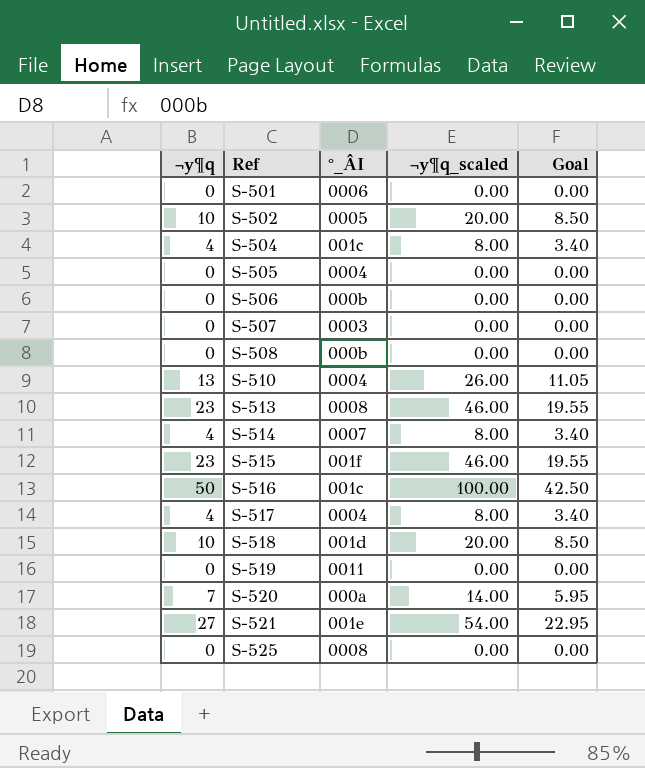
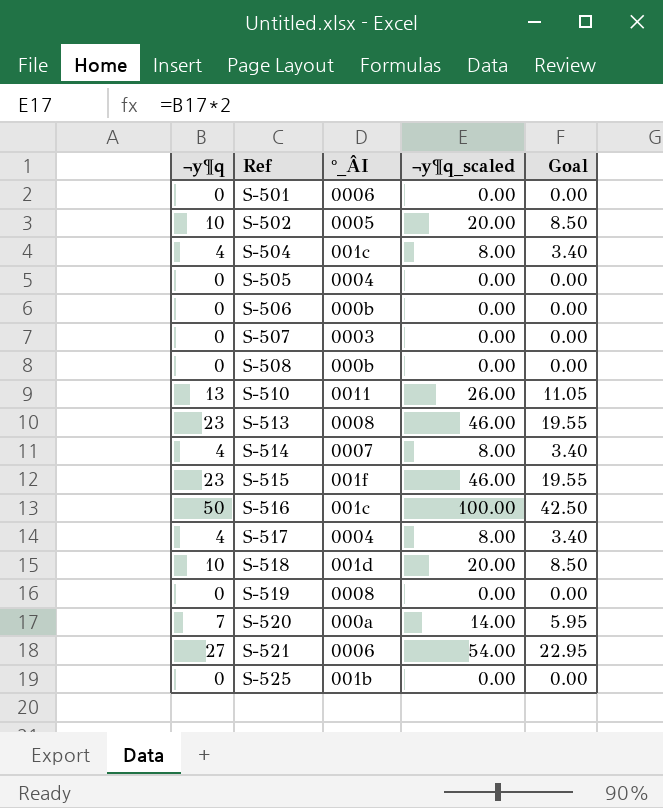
S-510 | °_ÂI: 0004 -> 0011
S-519 | °_ÂI: 0011 -> 0008
S-521 | °_ÂI: 001e -> 0006
S-525 | °_ÂI: 0008 -> 001b

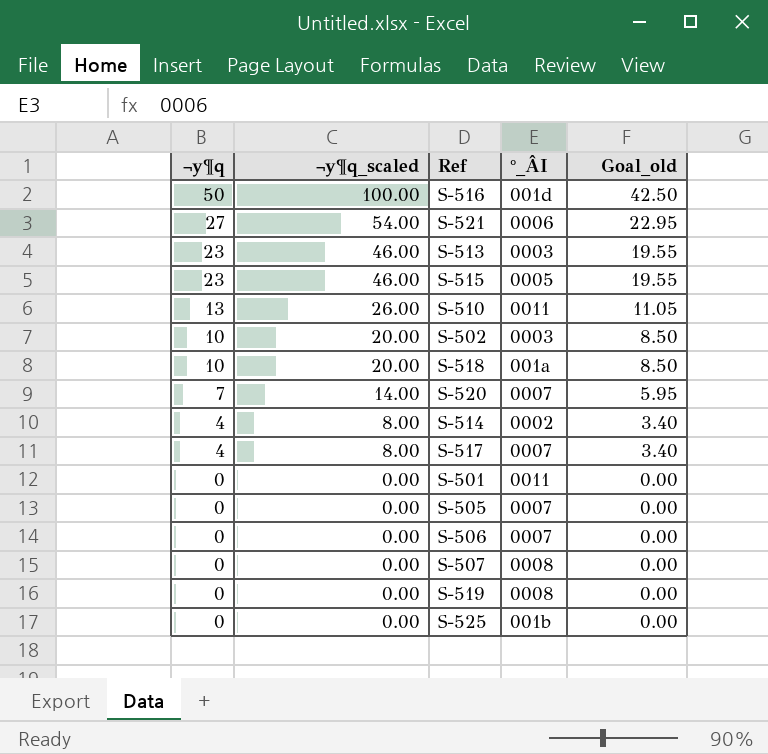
row order: Ref ascending -> ¬y¶q descending
column ¬y¶q_scaled | position: 4 -> 2
column name: Goal -> Goal_old
row S-504: 4 | 001c | 8.00 | 3.40 -> none
row S-508: 0 | 000b | 0.00 | 0.00 -> none
S-516 | °_ÂI: 001c -> 001d
S-513 | °_ÂI: 0008 -> 0003
S-515 | °_ÂI: 001f -> 0005
S-502 | °_ÂI: 0005 -> 0003
S-518 | °_ÂI: 001d -> 001a
S-520 | °_ÂI: 000a -> 0007
S-514 | °_ÂI: 0007 -> 0002
S-517 | °_ÂI: 0004 -> 0007
S-501 | °_ÂI: 0006 -> 0011
S-505 | °_ÂI: 0004 -> 0007
S-506 | °_ÂI: 000b -> 0007
S-507 | °_ÂI: 0003 -> 0008

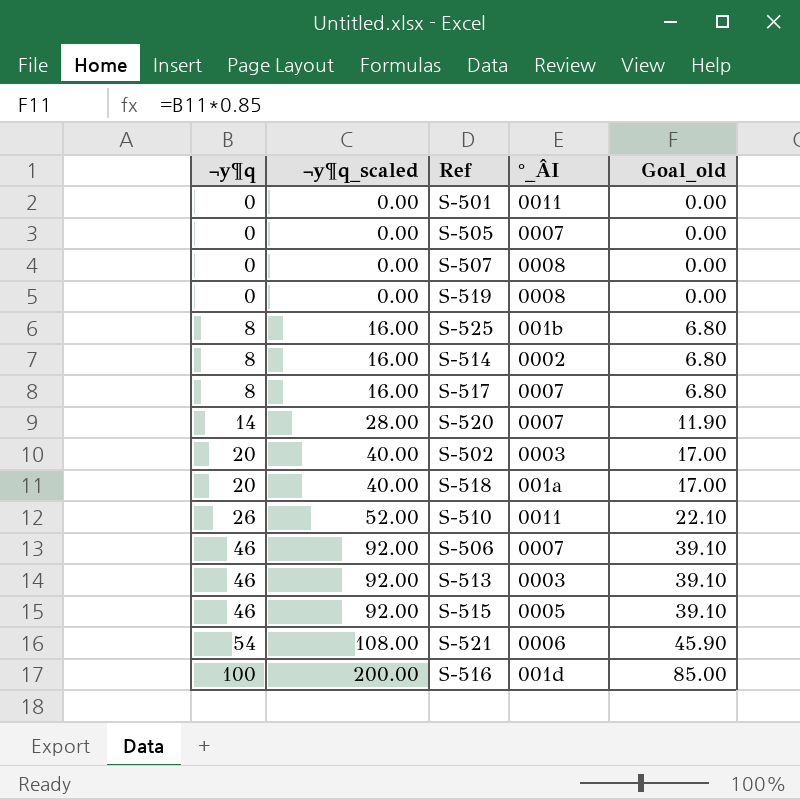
row order: ¬y¶q descending -> ¬y¶q ascending
S-525 | ¬y¶q: 0 -> 8
S-525 | ¬y¶q_scaled: 0.00 -> 16.00
S-525 | Goal_old: 0.00 -> 6.80
S-514 | ¬y¶q: 4 -> 8
S-514 | ¬y¶q_scaled: 8.00 -> 16.00
S-514 | Goal_old: 3.40 -> 6.80
S-517 | ¬y¶q: 4 -> 8
S-517 | ¬y¶q_scaled: 8.00 -> 16.00
S-517 | Goal_old: 3.40 -> 6.80
S-520 | ¬y¶q: 7 -> 14
S-520 | ¬y¶q_scaled: 14.00 -> 28.00
S-520 | Goal_old: 5.95 -> 11.90
S-502 | ¬y¶q: 10 -> 20
S-502 | ¬y¶q_scaled: 20.00 -> 40.00
S-502 | Goal_old: 8.50 -> 17.00
S-518 | ¬y¶q: 10 -> 20
S-518 | ¬y¶q_scaled: 20.00 -> 40.00
S-518 | Goal_old: 8.50 -> 17.00
S-510 | ¬y¶q: 13 -> 26
S-510 | ¬y¶q_scaled: 26.00 -> 52.00
S-510 | Goal_old: 11.05 -> 22.10
S-506 | ¬y¶q: 0 -> 46
S-506 | ¬y¶q_scaled: 0.00 -> 92.00
S-506 | Goal_old: 0.00 -> 39.10
S-513 | ¬y¶q: 23 -> 46
S-513 | ¬y¶q_scaled: 46.00 -> 92.00
S-513 | Goal_old: 19.55 -> 39.10
S-515 | ¬y¶q: 23 -> 46
S-515 | ¬y¶q_scaled: 46.00 -> 92.00
S-515 | Goal_old: 19.55 -> 39.10
S-521 | ¬y¶q: 27 -> 54
S-521 | ¬y¶q_scaled: 54.00 -> 108.00
S-521 | Goal_old: 22.95 -> 45.90
S-516 | ¬y¶q: 50 -> 100
S-516 | ¬y¶q_scaled: 100.00 -> 200.00
S-516 | Goal_old: 42.50 -> 85.00

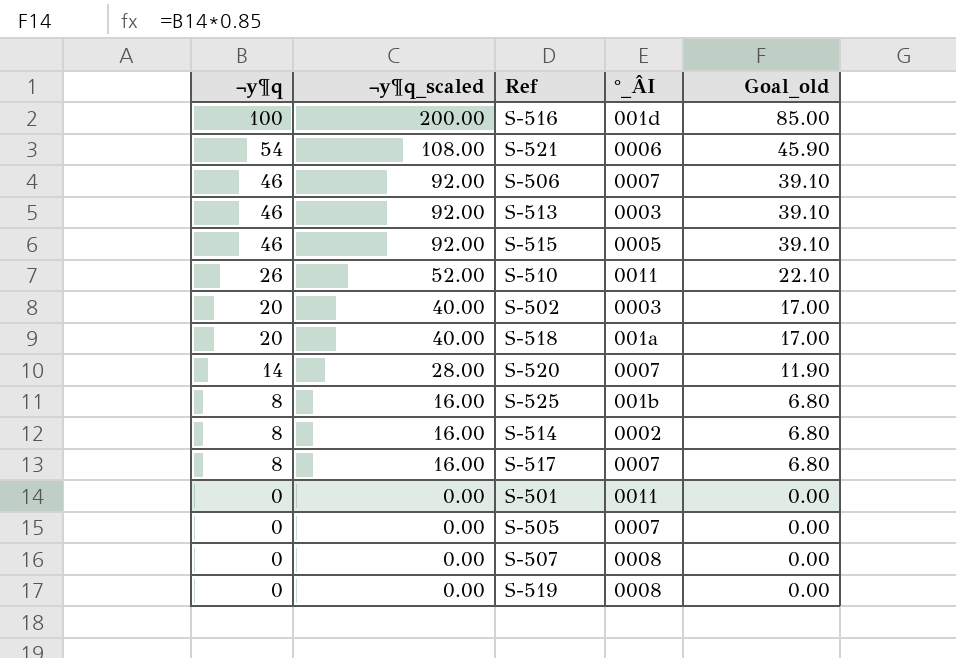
row order: ¬y¶q ascending -> ¬y¶q descending

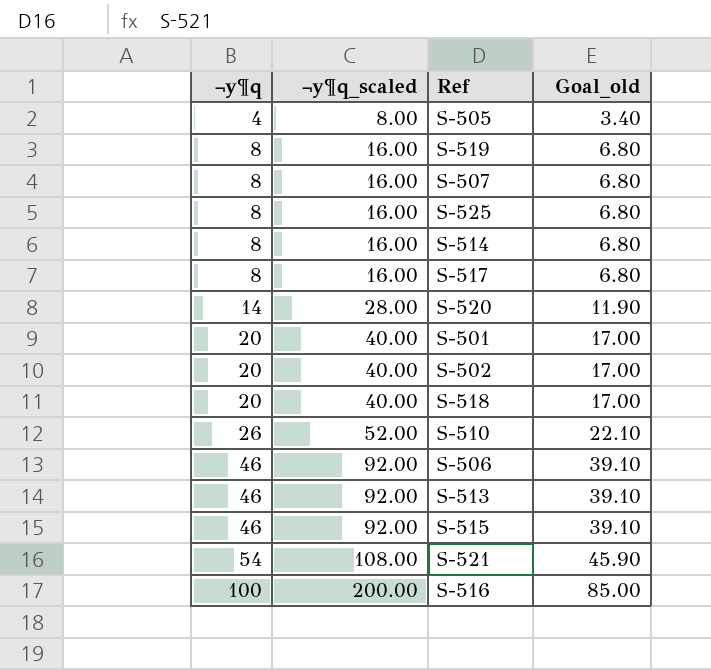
row order: ¬y¶q descending -> ¬y¶q ascending
column °_ÂI | position: 4 -> none
S-505 | ¬y¶q: 0 -> 4
S-505 | ¬y¶q_scaled: 0.00 -> 8.00
S-505 | Goal_old: 0.00 -> 3.40
S-519 | ¬y¶q: 0 -> 8
S-519 | ¬y¶q_scaled: 0.00 -> 16.00
S-519 | Goal_old: 0.00 -> 6.80
S-507 | ¬y¶q: 0 -> 8
S-507 | ¬y¶q_scaled: 0.00 -> 16.00
S-507 | Goal_old: 0.00 -> 6.80
S-501 | ¬y¶q: 0 -> 20
S-501 | ¬y¶q_scaled: 0.00 -> 40.00
S-501 | Goal_old: 0.00 -> 17.00

